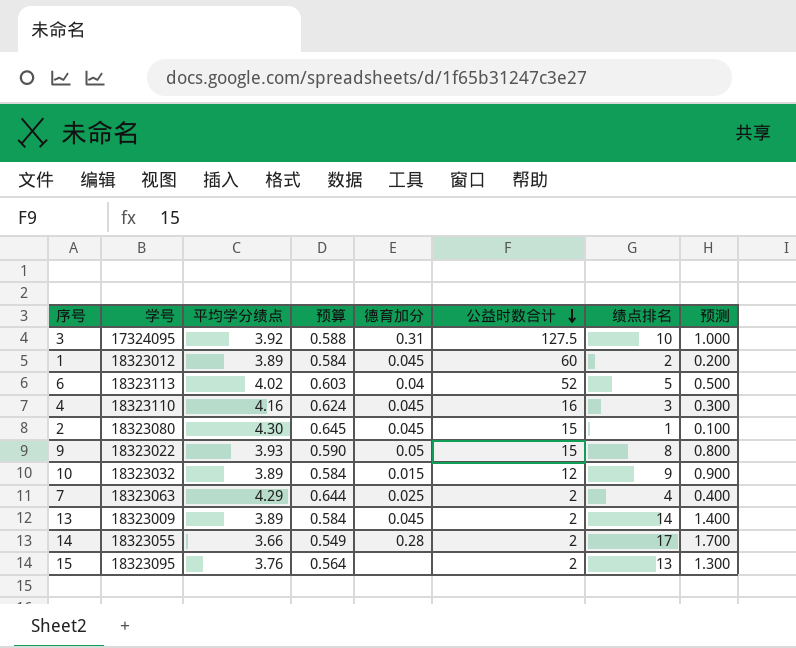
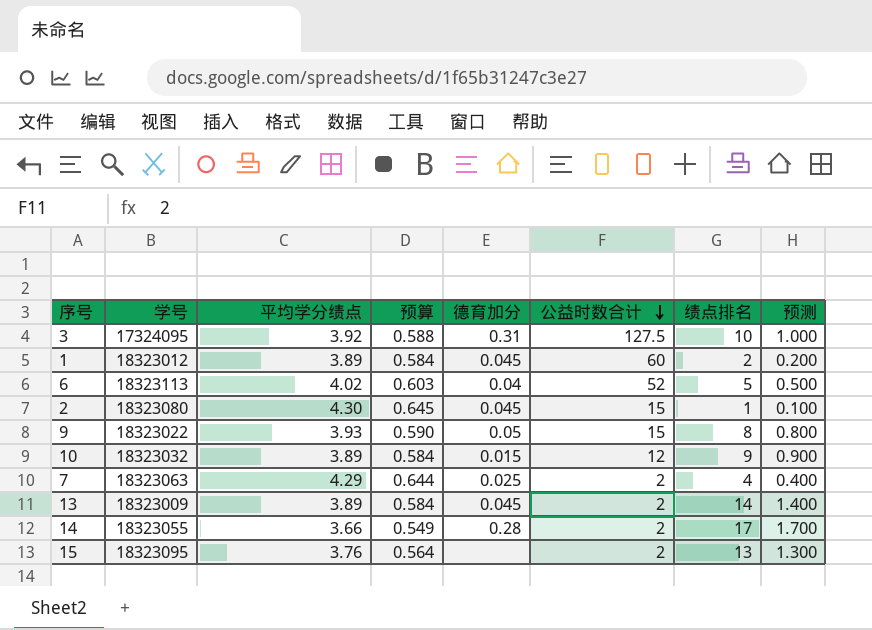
row 4: 18323110 | 4.16 | 0.624 | 0.045 | 16 | 3 | 0.300 -> none

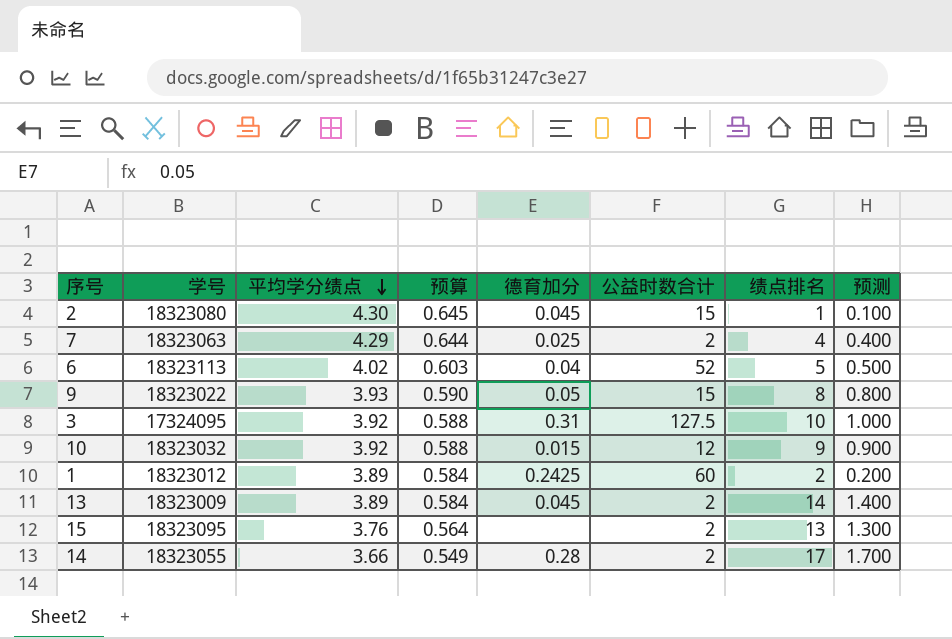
row order: 公益时数合计 descending -> 平均学分绩点 descending
10 | 平均学分绩点: 3.89 -> 3.92
10 | 预算: 0.584 -> 0.588
1 | 德育加分: 0.045 -> 0.2425

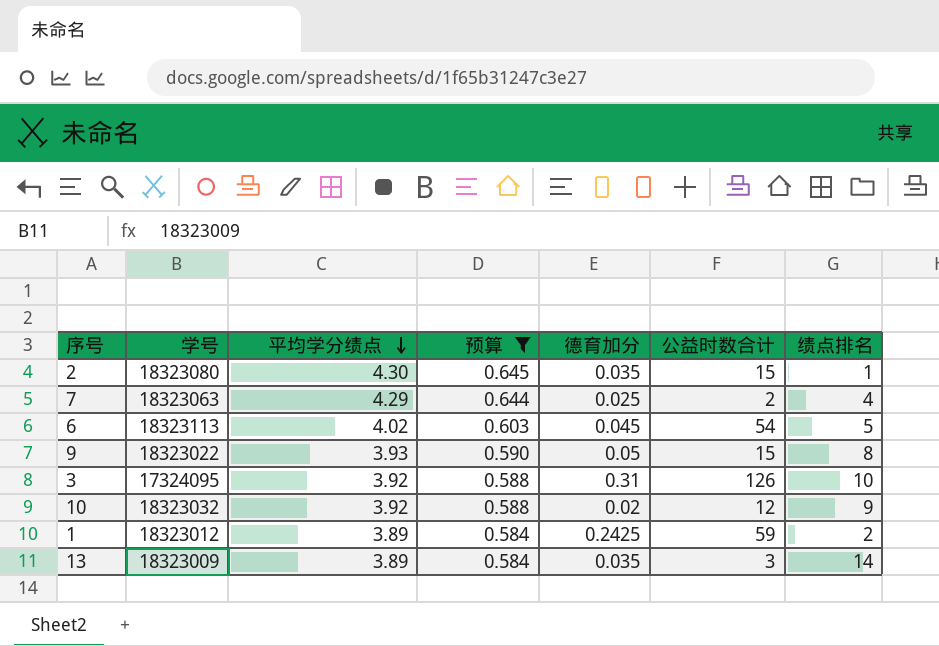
filter: none -> 预算 >= 0.584
column 预测 | formula: [绩点排名] * 0.1 -> none
2 | 德育加分: 0.045 -> 0.035
6 | 德育加分: 0.04 -> 0.045
6 | 公益时数合计: 52 -> 54
3 | 公益时数合计: 127.5 -> 126
10 | 德育加分: 0.015 -> 0.02
1 | 公益时数合计: 60 -> 59
13 | 德育加分: 0.045 -> 0.035
13 | 公益时数合计: 2 -> 3

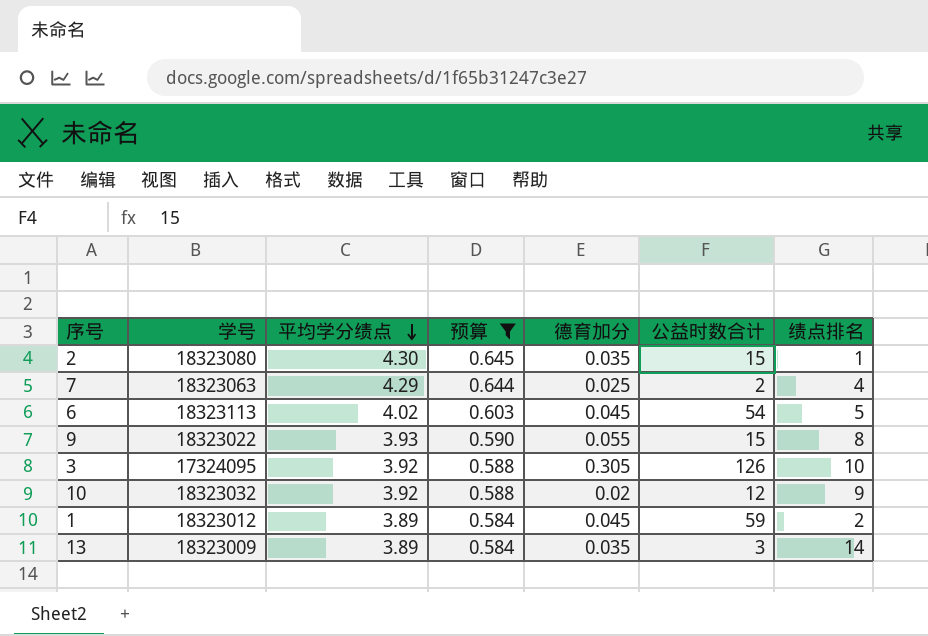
9 | 德育加分: 0.05 -> 0.055
3 | 德育加分: 0.31 -> 0.305
1 | 德育加分: 0.2425 -> 0.045

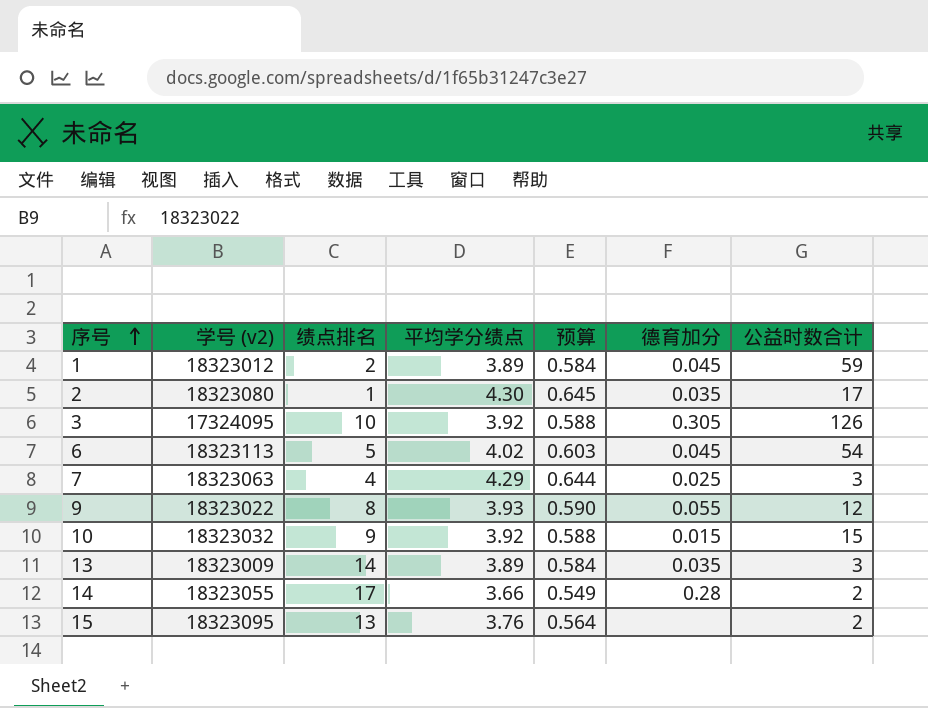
filter: 预算 >= 0.584 -> none
row order: 平均学分绩点 descending -> 序号 ascending
column name: 学号 -> 学号 (v2)
column 绩点排名 | position: 7 -> 3
2 | 公益时数合计: 15 -> 17
7 | 公益时数合计: 2 -> 3
9 | 公益时数合计: 15 -> 12
10 | 德育加分: 0.02 -> 0.015
10 | 公益时数合计: 12 -> 15

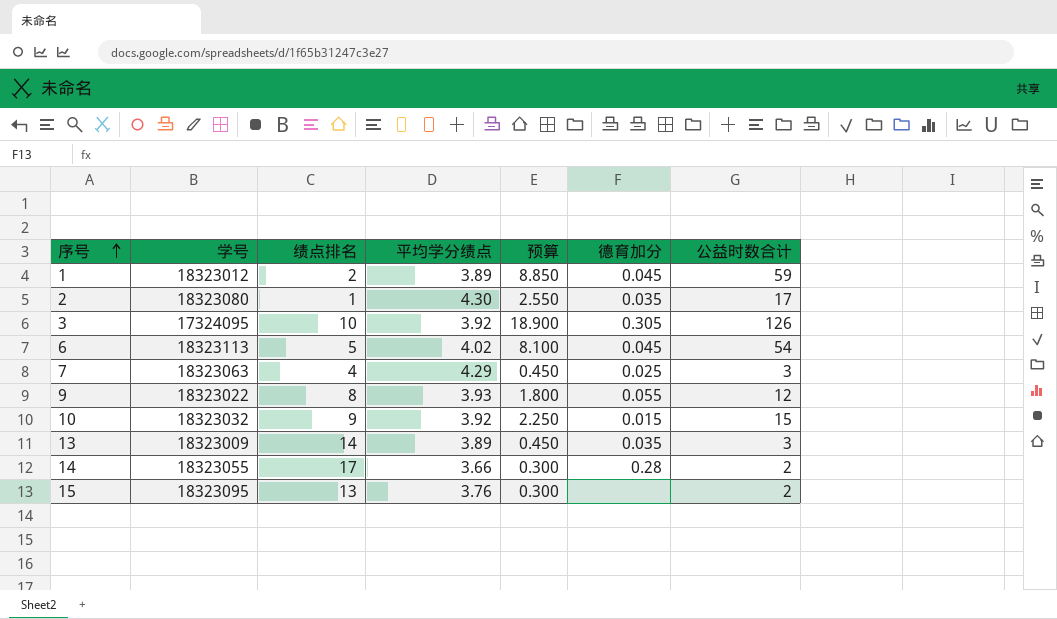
column name: 学号 (v2) -> 学号
column 预算 | formula: [平均学分绩点] * 0.15 -> [公益时数合计] * 0.15

